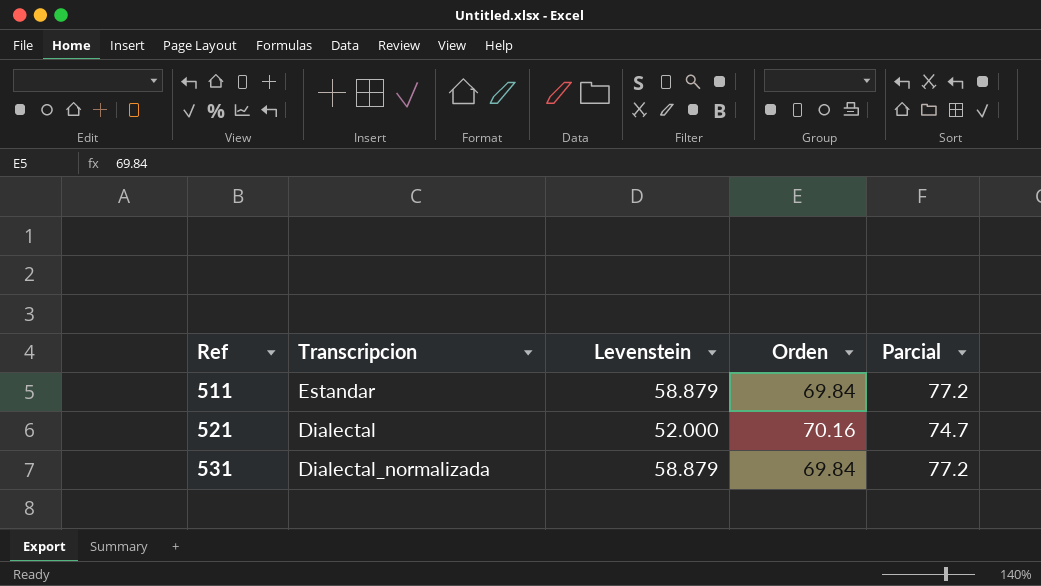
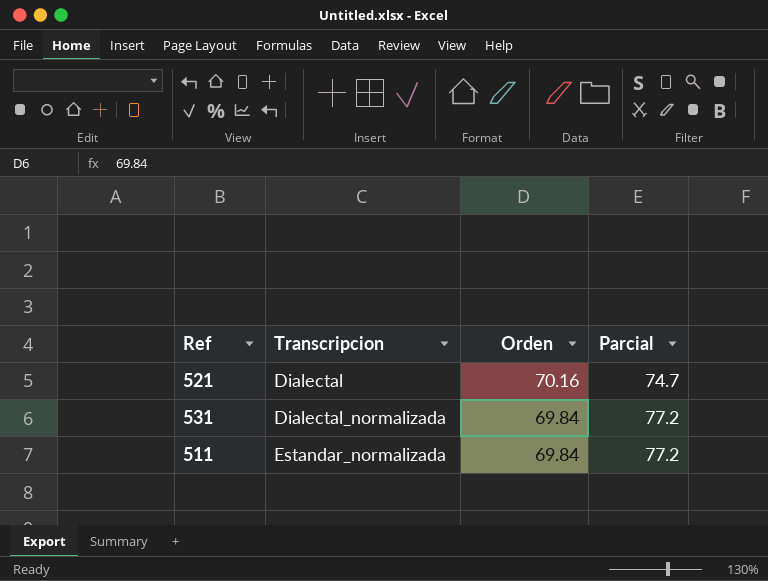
row order: Ref ascending -> Transcripcion ascending
column Levenstein | position: 3 -> none
511 | Transcripcion: Estandar -> Estandar_normalizada

